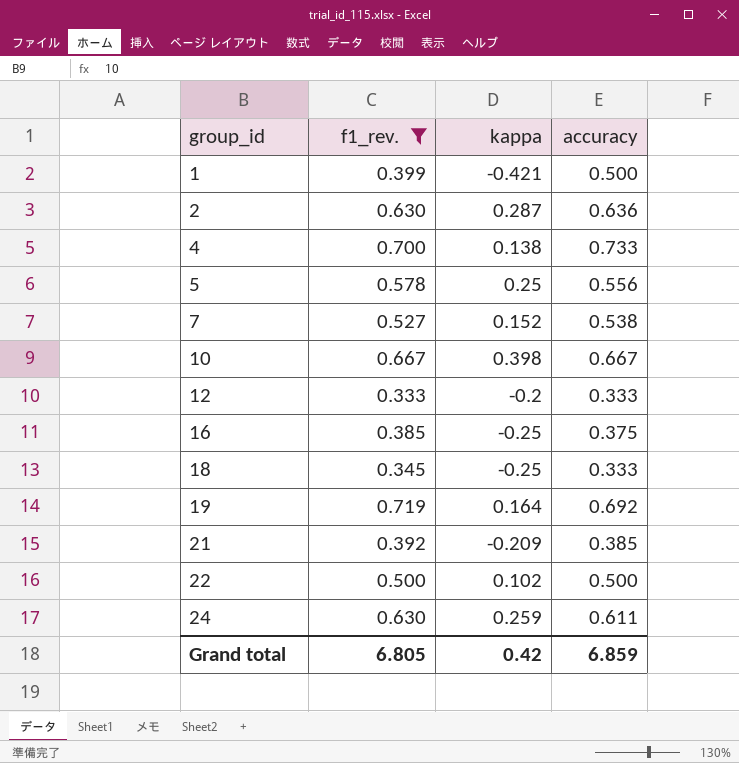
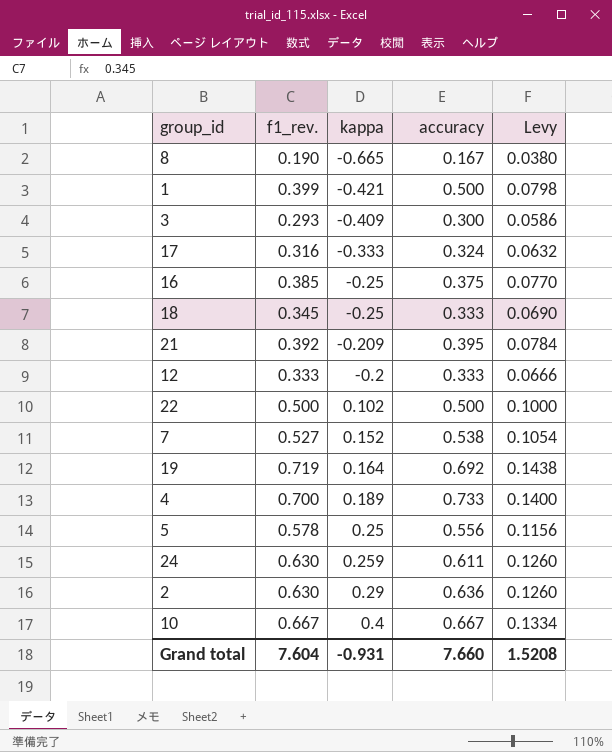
filter: f1_rev. >= 0.333 -> none
row order: group_id ascending -> kappa ascending
column Levy | formula: none -> [f1_rev.] * 0.2
21 | accuracy: 0.385 -> 0.395
4 | kappa: 0.138 -> 0.189
2 | kappa: 0.287 -> 0.29
10 | kappa: 0.398 -> 0.4
Grand total | f1_rev.: 6.805 -> 7.604
Grand total | kappa: 0.42 -> -0.931
Grand total | accuracy: 6.859 -> 7.660

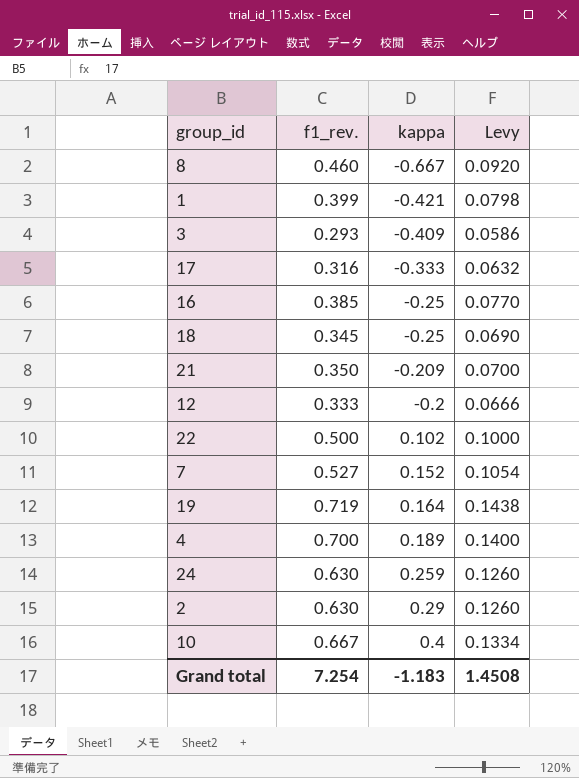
column accuracy | position: 4 -> none
row 5: 0.578 | 0.25 | 0.556 | 0.1156 -> none
8 | f1_rev.: 0.190 -> 0.460
8 | kappa: -0.665 -> -0.667
8 | Levy: 0.0380 -> 0.0920
21 | f1_rev.: 0.392 -> 0.350
21 | Levy: 0.0784 -> 0.0700
Grand total | f1_rev.: 7.604 -> 7.254
Grand total | kappa: -0.931 -> -1.183
Grand total | Levy: 1.5208 -> 1.4508

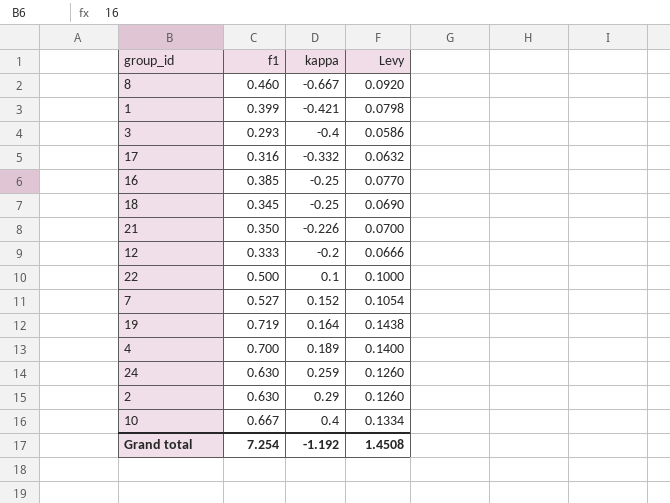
column name: f1_rev. -> f1
3 | kappa: -0.409 -> -0.4
17 | kappa: -0.333 -> -0.332
21 | kappa: -0.209 -> -0.226
22 | kappa: 0.102 -> 0.1
Grand total | kappa: -1.183 -> -1.192

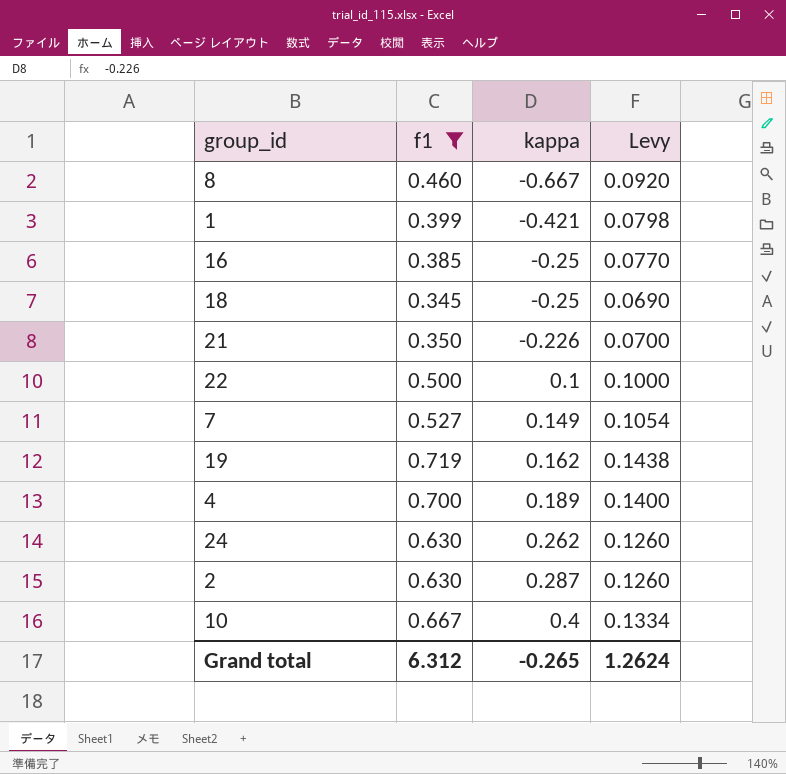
filter: none -> f1 >= 0.345
7 | kappa: 0.152 -> 0.149
19 | kappa: 0.164 -> 0.162
24 | kappa: 0.259 -> 0.262
2 | kappa: 0.29 -> 0.287
Grand total | f1: 7.254 -> 6.312
Grand total | kappa: -1.192 -> -0.265
Grand total | Levy: 1.4508 -> 1.2624

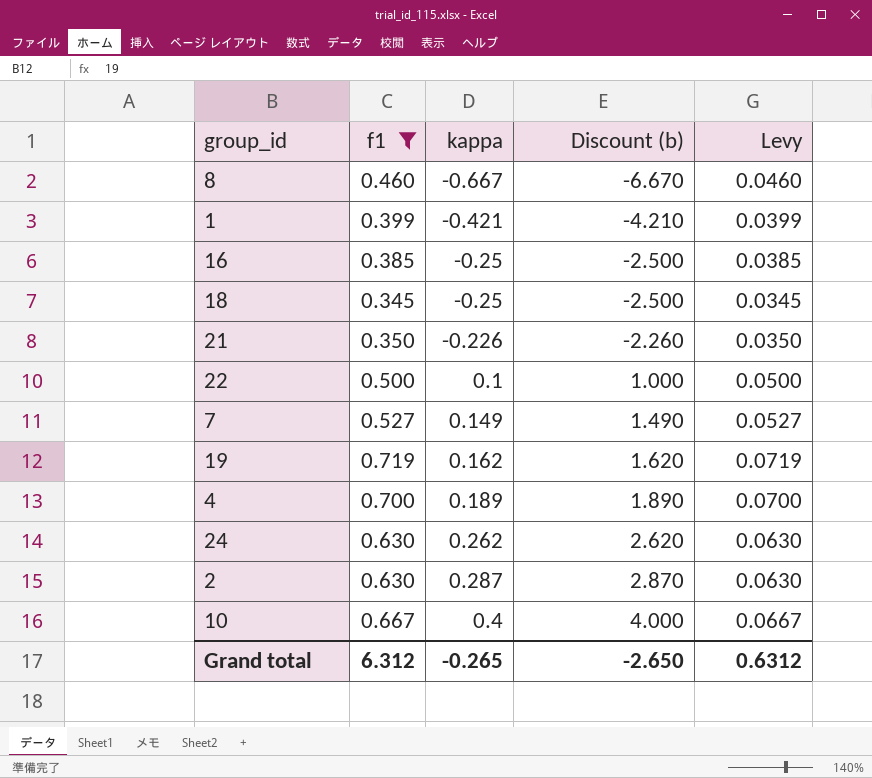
column Discount (b) | formula: none -> [kappa] * 10
column Levy | formula: [f1] * 0.2 -> [f1] * 0.1
Grand total | Levy: 1.2624 -> 0.6312

